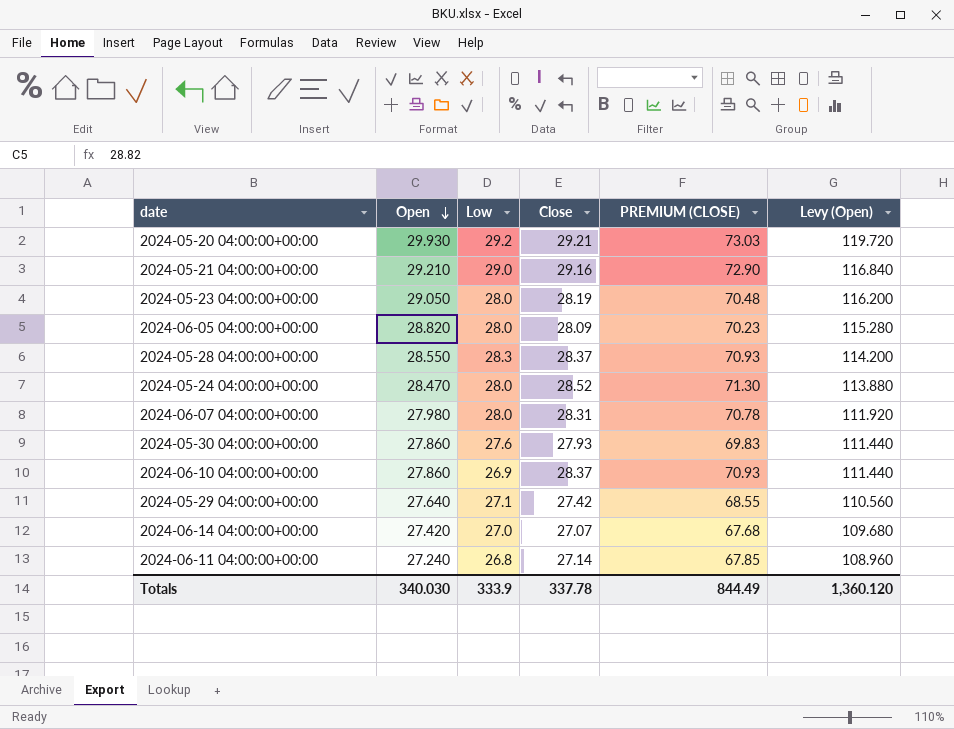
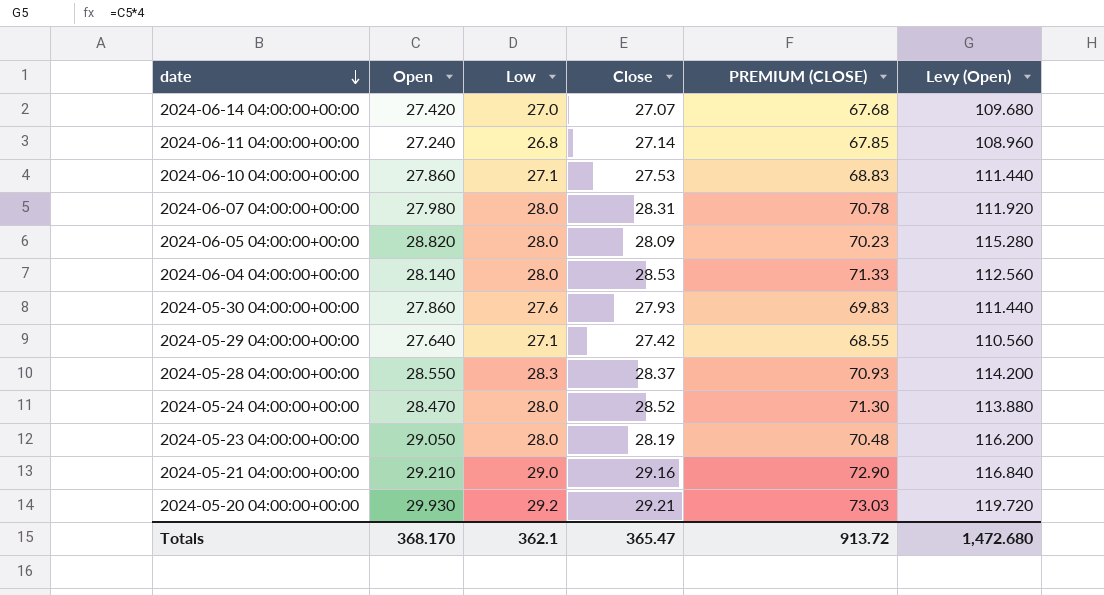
row order: Open descending -> date descending
2024-06-10 04:00:00+00:00 | Low: 26.9 -> 27.1
2024-06-10 04:00:00+00:00 | Close: 28.37 -> 27.53
2024-06-10 04:00:00+00:00 | PREMIUM (CLOSE): 70.93 -> 68.83
row 2024-06-04 04:00:00+00:00: none -> 28.140 | 28.0 | 28.53 | 71.33 | 112.560
Totals | Open: 340.030 -> 368.170
Totals | Low: 333.9 -> 362.1
Totals | Close: 337.78 -> 365.47
Totals | PREMIUM (CLOSE): 844.49 -> 913.72
Totals | Levy (Open): 1,360.120 -> 1,472.680

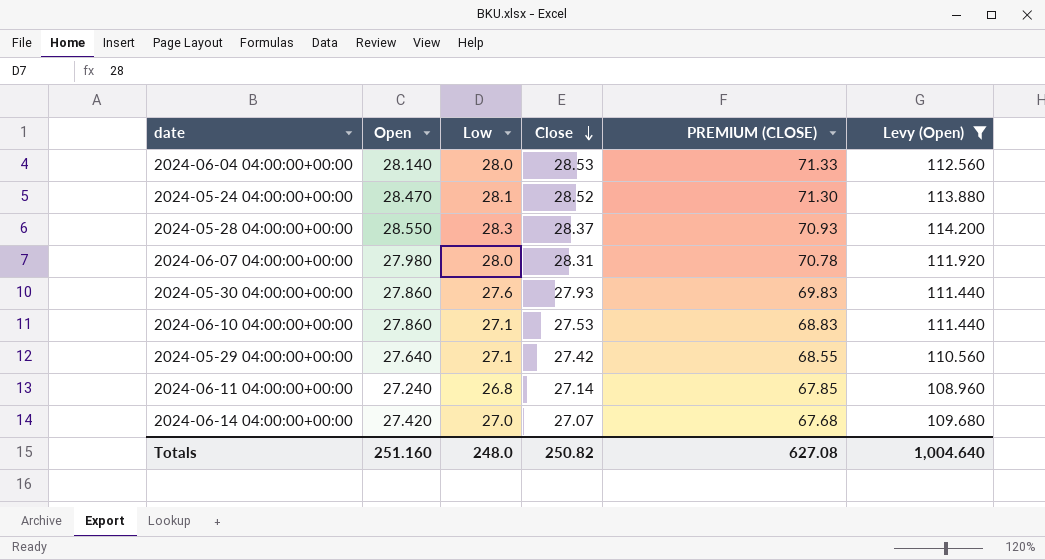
filter: none -> Levy (Open) <= 114.200
row order: date descending -> Close descending
2024-05-24 04:00:00+00:00 | Low: 28.0 -> 28.1
Totals | Open: 368.170 -> 251.160
Totals | Low: 362.1 -> 248.0
Totals | Close: 365.47 -> 250.82
Totals | PREMIUM (CLOSE): 913.72 -> 627.08
Totals | Levy (Open): 1,472.680 -> 1,004.640

